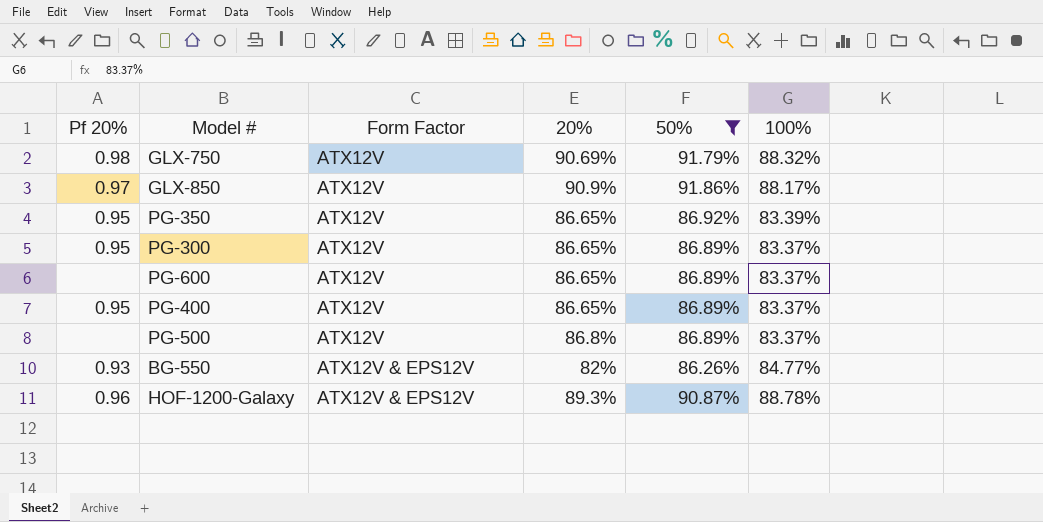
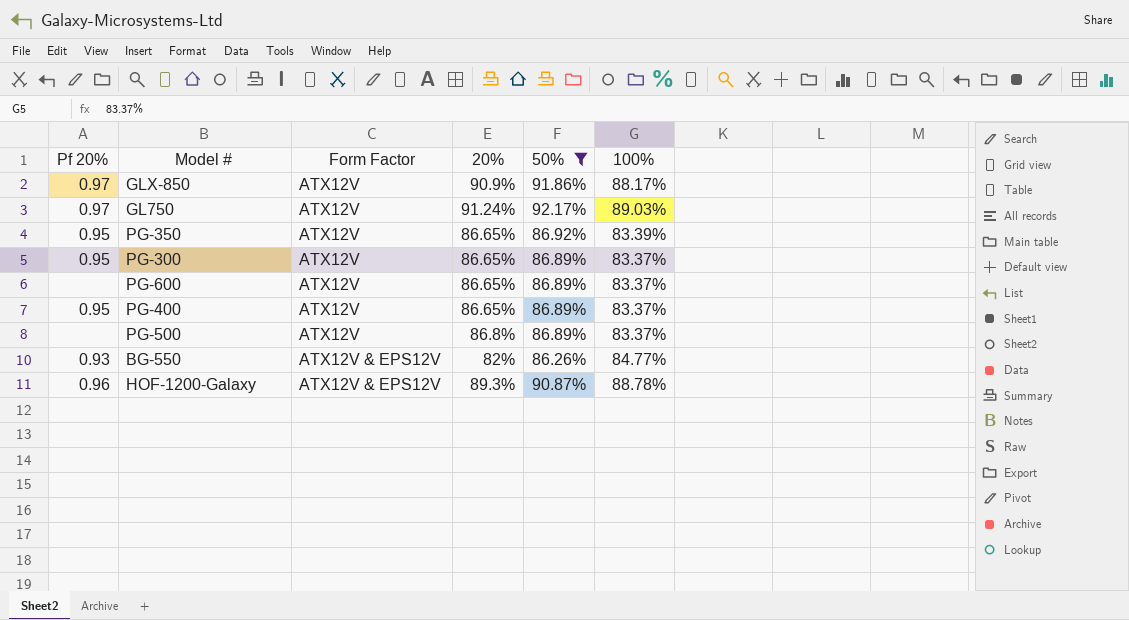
row GLX-750: 0.98 | ATX12V | 90.69% | 91.79% | 88.32% -> none
row GL750: none -> 0.97 | ATX12V | 91.24% | 92.17% | 89.03%

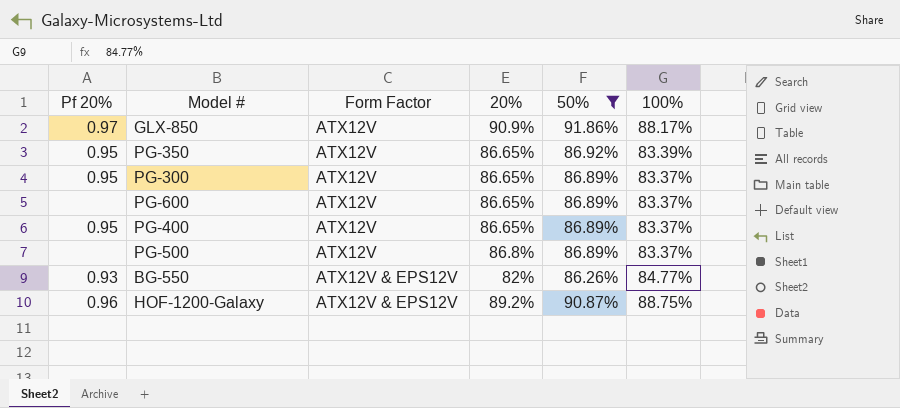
row GL750: 0.97 | ATX12V | 91.24% | 92.17% | 89.03% -> none
HOF-1200-Galaxy | 20%: 89.3% -> 89.2%
HOF-1200-Galaxy | 100%: 88.78% -> 88.75%

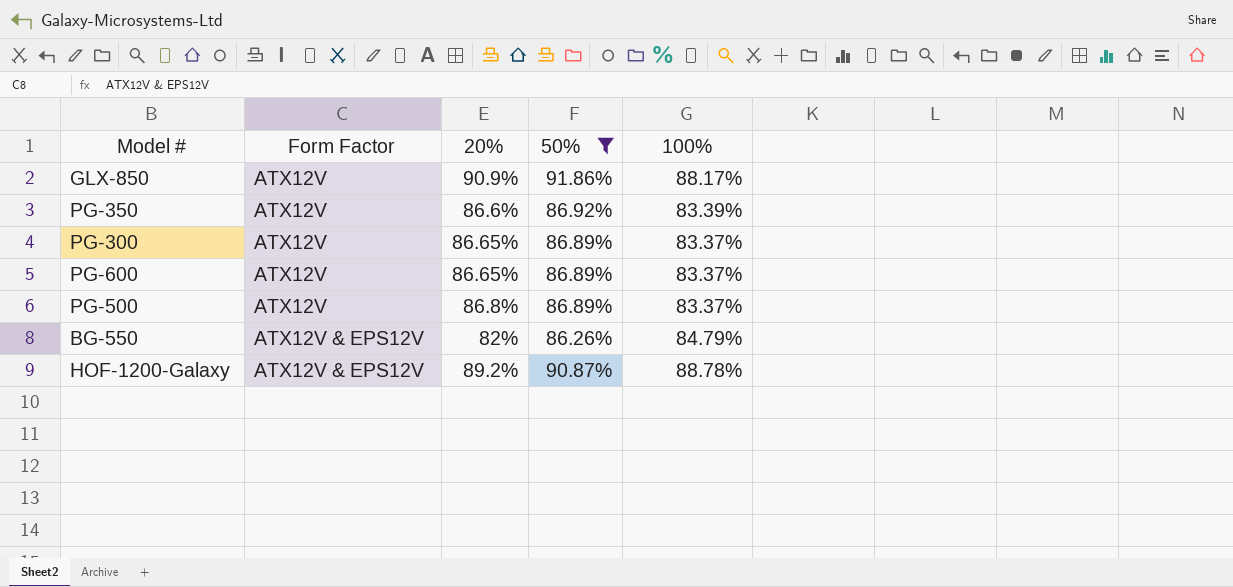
column Pf 20% | position: 1 -> none
row PG-400: 0.95 | ATX12V | 86.65% | 86.89% | 83.37% -> none
PG-350 | 20%: 86.65% -> 86.6%
BG-550 | 100%: 84.77% -> 84.79%
HOF-1200-Galaxy | 100%: 88.75% -> 88.78%

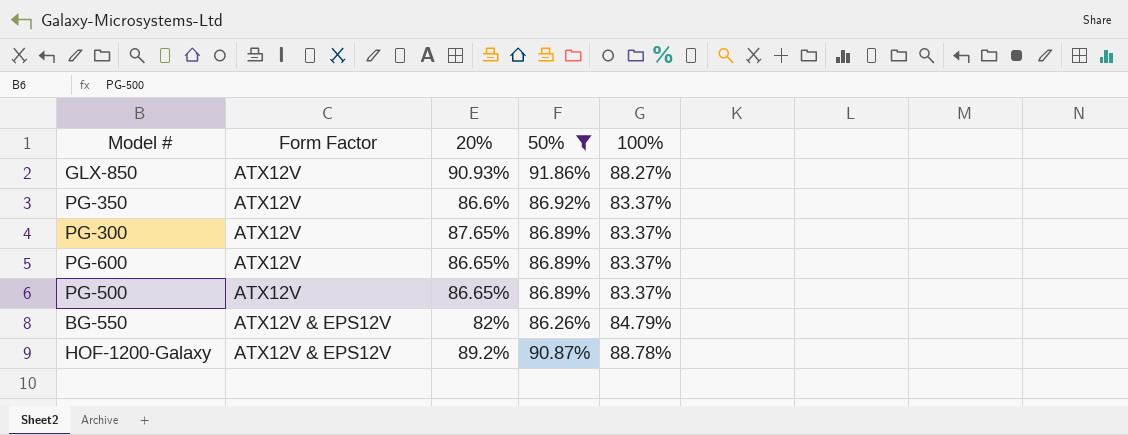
GLX-850 | 20%: 90.9% -> 90.93%
GLX-850 | 100%: 88.17% -> 88.27%
PG-350 | 100%: 83.39% -> 83.37%
PG-300 | 20%: 86.65% -> 87.65%
PG-500 | 20%: 86.8% -> 86.65%

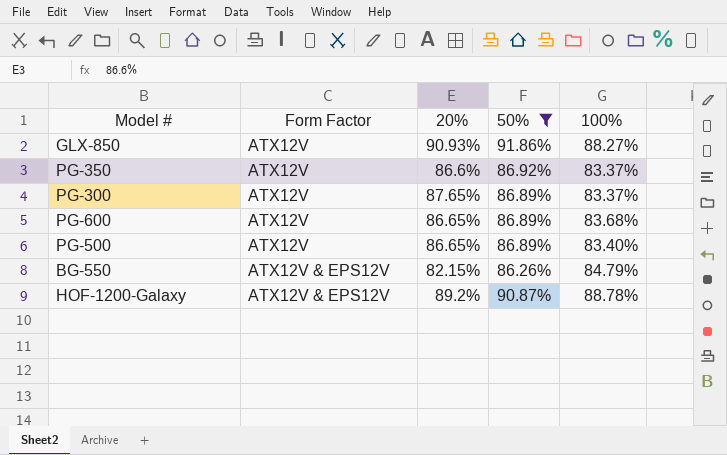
PG-600 | 100%: 83.37% -> 83.68%
PG-500 | 100%: 83.37% -> 83.40%
BG-550 | 20%: 82% -> 82.15%

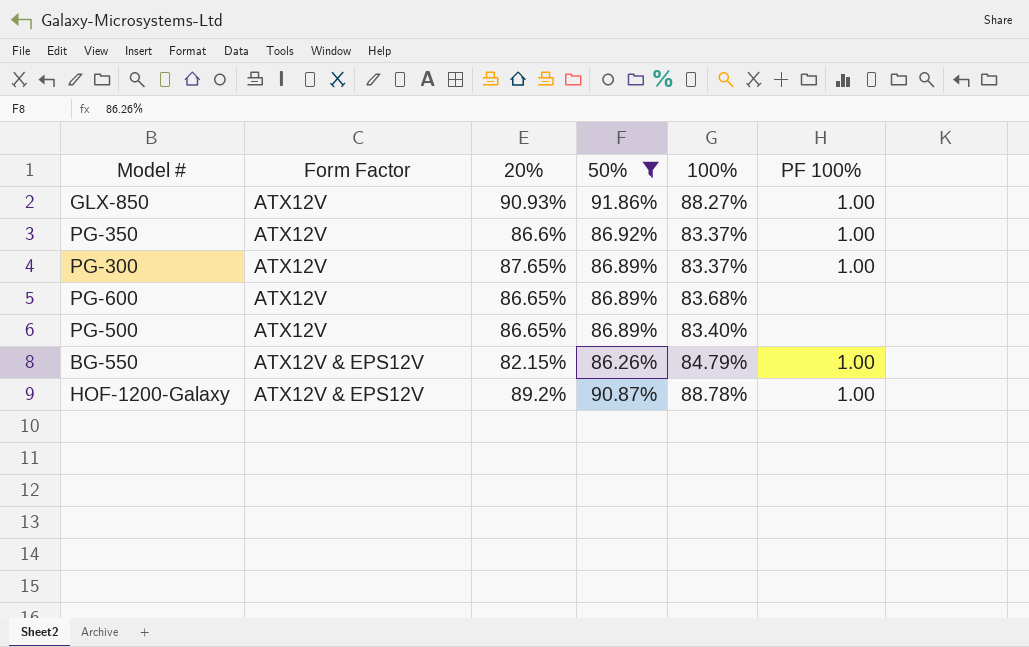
column PF 100% | position: none -> 6

